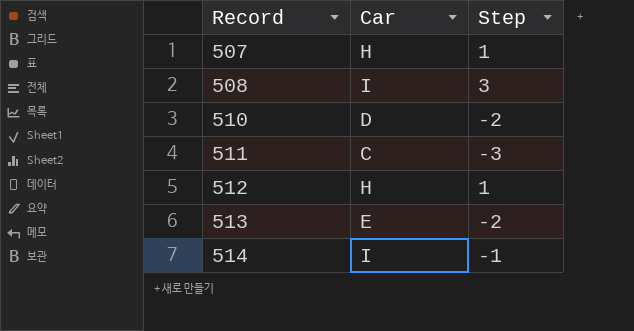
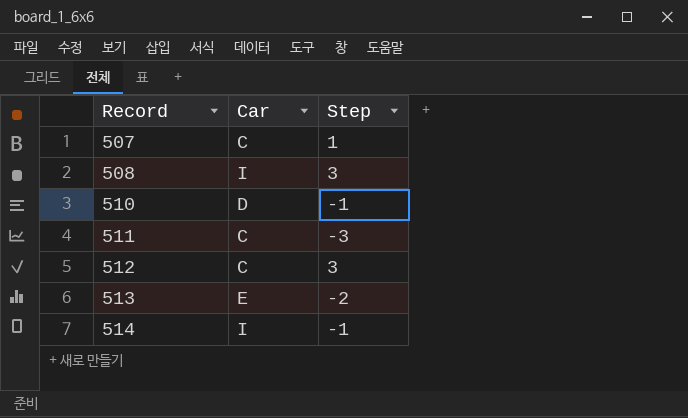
507 | Car: H -> C
510 | Step: -2 -> -1
512 | Car: H -> C
512 | Step: 1 -> 3

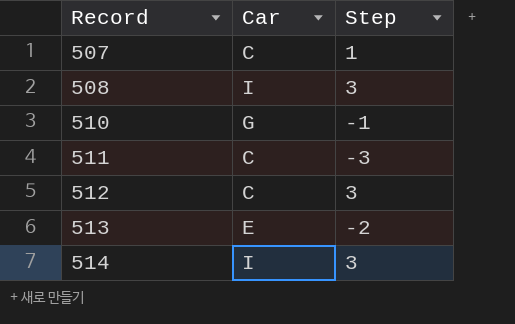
510 | Car: D -> G
514 | Step: -1 -> 3

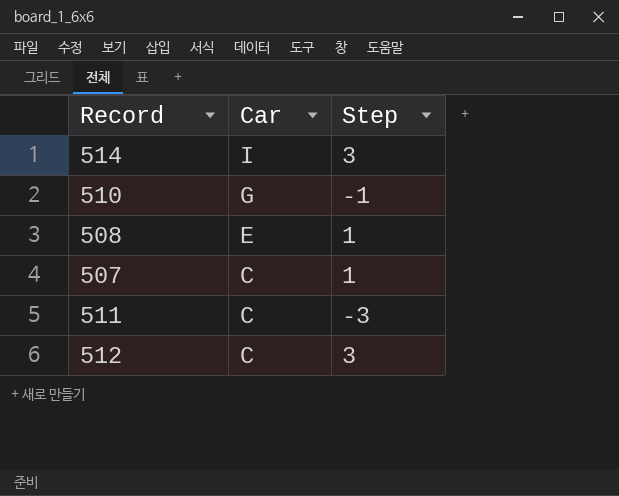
row order: Record ascending -> Car descending
row 513: E | -2 -> none
508 | Car: I -> E
508 | Step: 3 -> 1

